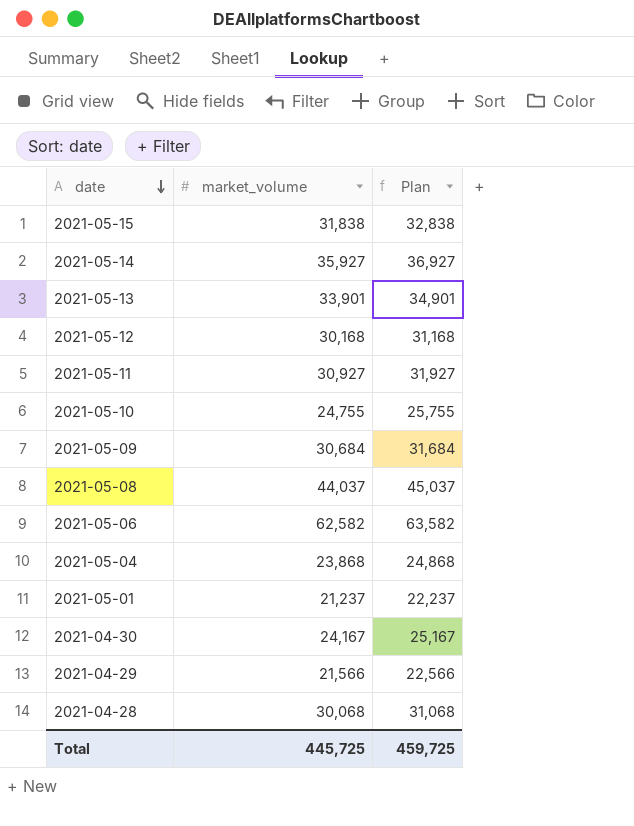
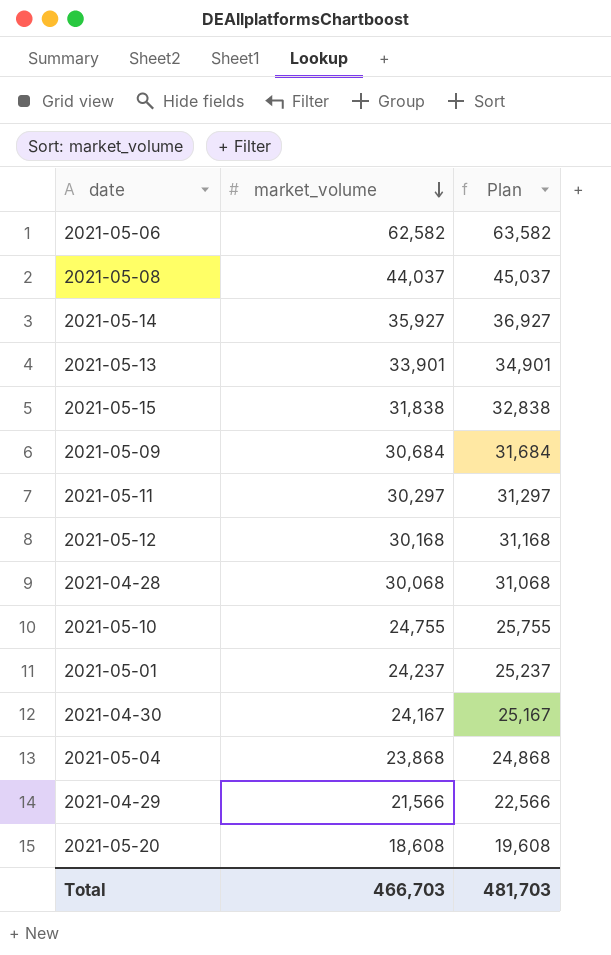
row order: date descending -> market_volume descending
2021-05-11 | market_volume: 30,927 -> 30,297
2021-05-11 | Plan: 31,927 -> 31,297
2021-05-01 | market_volume: 21,237 -> 24,237
2021-05-01 | Plan: 22,237 -> 25,237
row 2021-05-20: none -> 18,608 | 19,608
Total | market_volume: 445,725 -> 466,703
Total | Plan: 459,725 -> 481,703

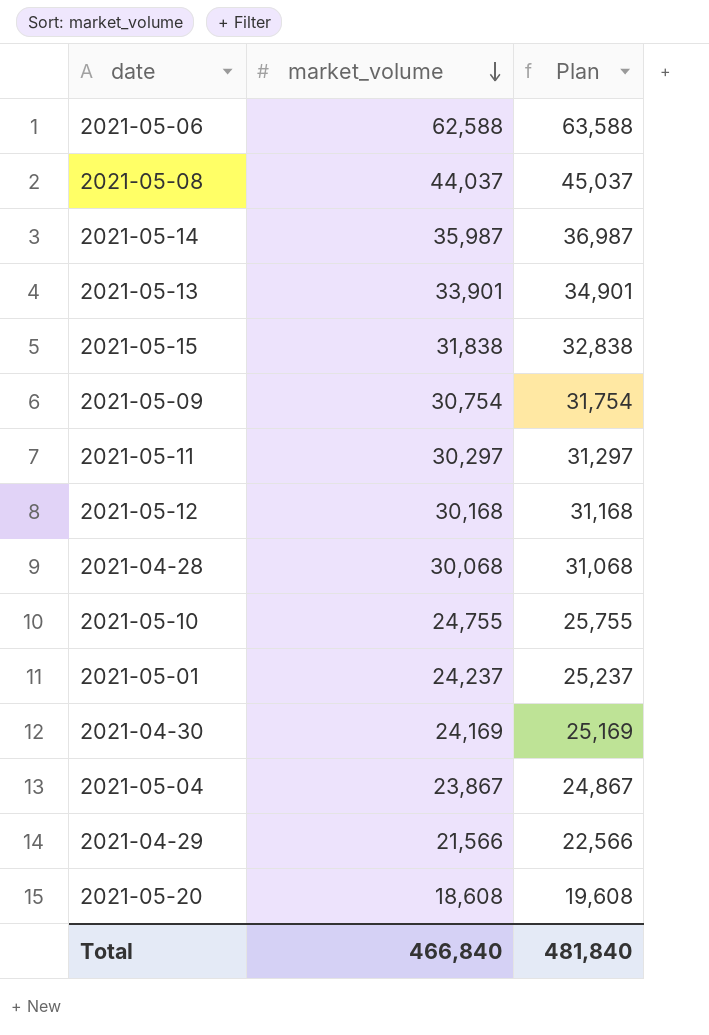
2021-05-06 | market_volume: 62,582 -> 62,588
2021-05-06 | Plan: 63,582 -> 63,588
2021-05-14 | market_volume: 35,927 -> 35,987
2021-05-14 | Plan: 36,927 -> 36,987
2021-05-09 | market_volume: 30,684 -> 30,754
2021-05-09 | Plan: 31,684 -> 31,754
2021-04-30 | market_volume: 24,167 -> 24,169
2021-04-30 | Plan: 25,167 -> 25,169
2021-05-04 | market_volume: 23,868 -> 23,867
2021-05-04 | Plan: 24,868 -> 24,867
Total | market_volume: 466,703 -> 466,840
Total | Plan: 481,703 -> 481,840

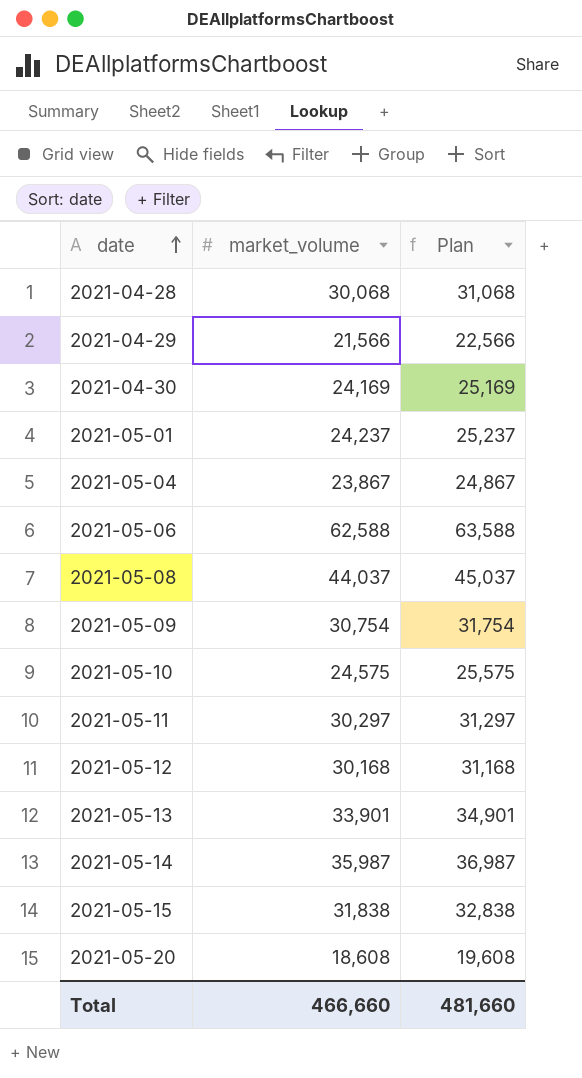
row order: market_volume descending -> date ascending
2021-05-10 | market_volume: 24,755 -> 24,575
2021-05-10 | Plan: 25,755 -> 25,575
Total | market_volume: 466,840 -> 466,660
Total | Plan: 481,840 -> 481,660

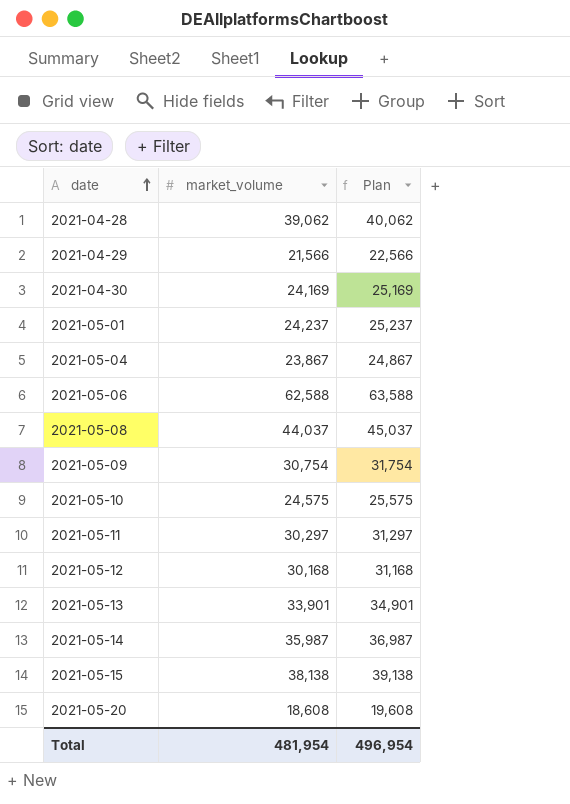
2021-04-28 | market_volume: 30,068 -> 39,062
2021-04-28 | Plan: 31,068 -> 40,062
2021-05-15 | market_volume: 31,838 -> 38,138
2021-05-15 | Plan: 32,838 -> 39,138
Total | market_volume: 466,660 -> 481,954
Total | Plan: 481,660 -> 496,954

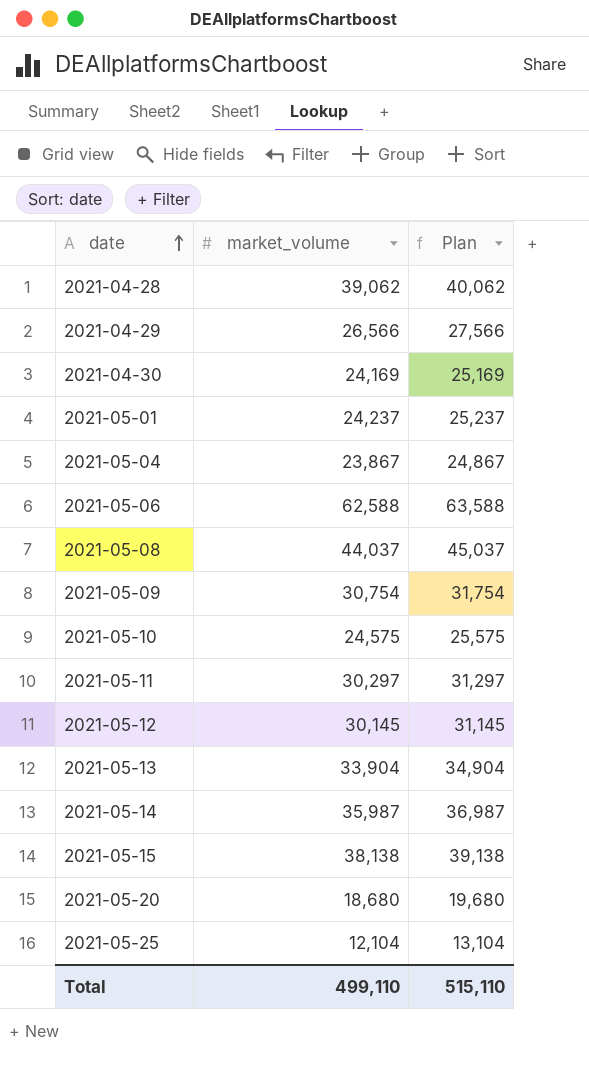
2021-04-29 | market_volume: 21,566 -> 26,566
2021-04-29 | Plan: 22,566 -> 27,566
2021-05-12 | market_volume: 30,168 -> 30,145
2021-05-12 | Plan: 31,168 -> 31,145
2021-05-13 | market_volume: 33,901 -> 33,904
2021-05-13 | Plan: 34,901 -> 34,904
2021-05-20 | market_volume: 18,608 -> 18,680
2021-05-20 | Plan: 19,608 -> 19,680
row 2021-05-25: none -> 12,104 | 13,104
Total | market_volume: 481,954 -> 499,110
Total | Plan: 496,954 -> 515,110

